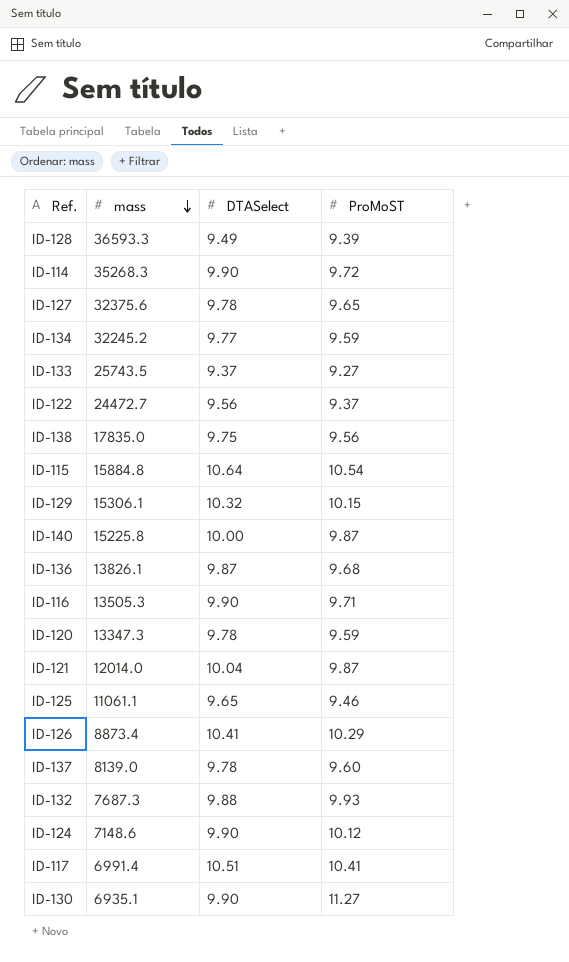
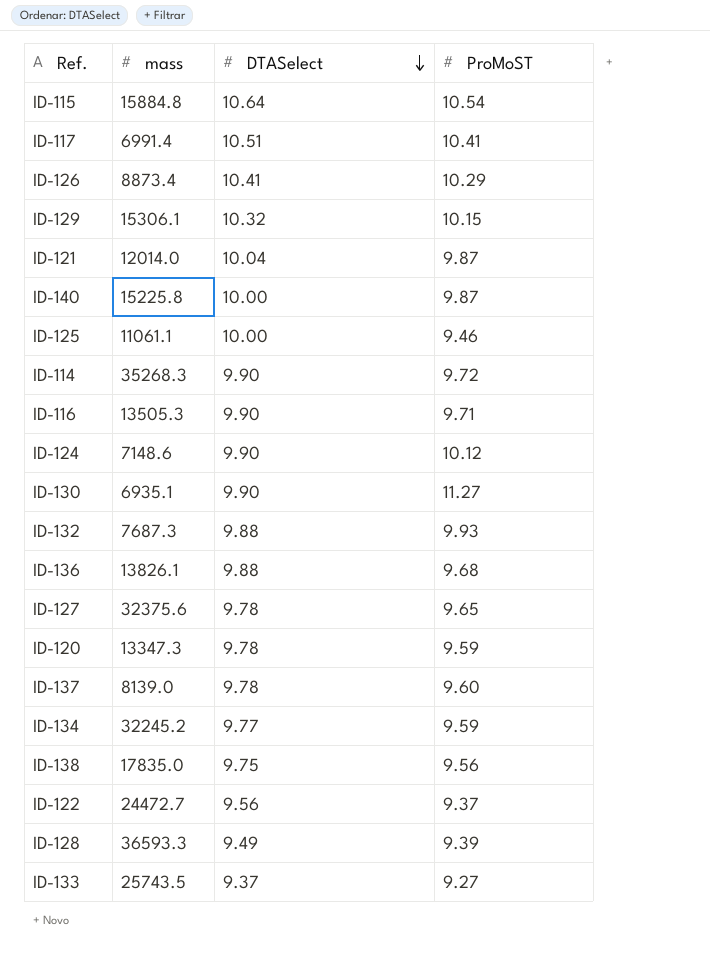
row order: mass descending -> DTASelect descending
ID-125 | DTASelect: 9.65 -> 10.00
ID-136 | DTASelect: 9.87 -> 9.88

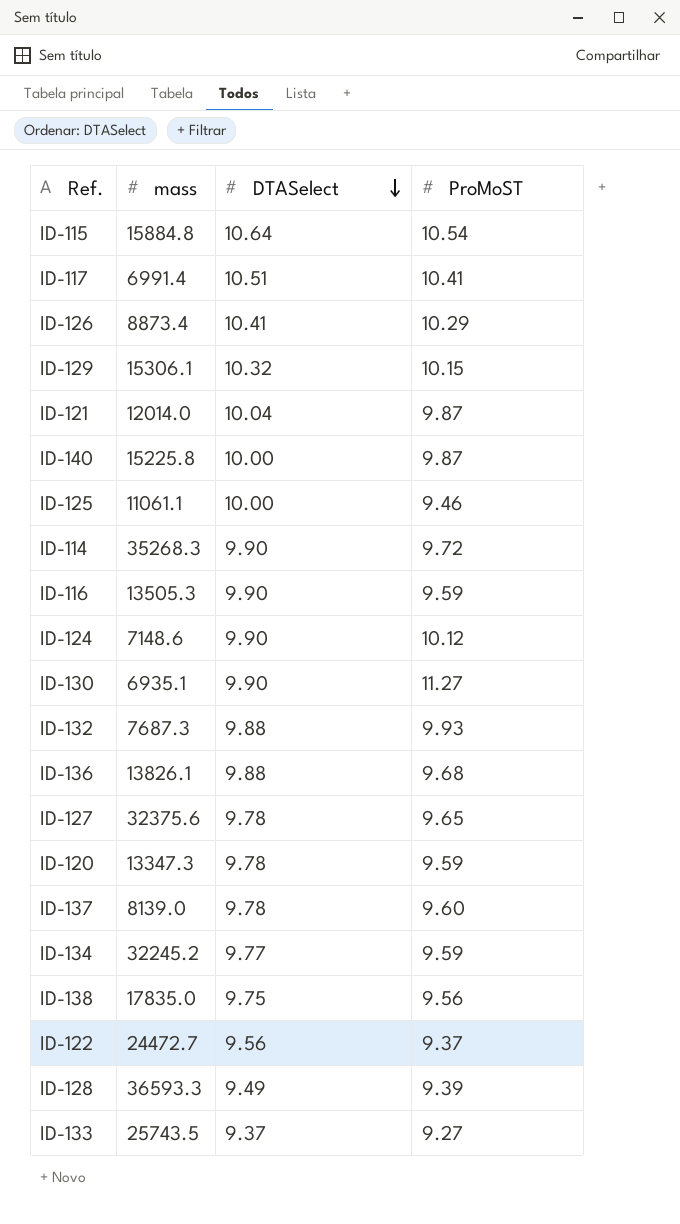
ID-116 | ProMoST: 9.71 -> 9.59

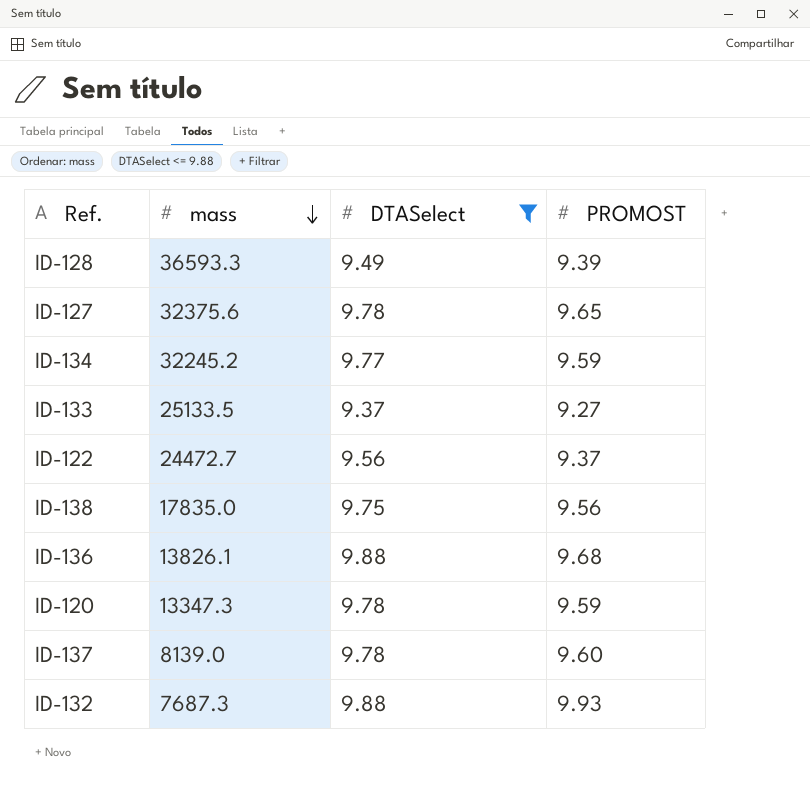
filter: none -> DTASelect <= 9.88
row order: DTASelect descending -> mass descending
column name: ProMoST -> PROMOST
ID-133 | mass: 25743.5 -> 25133.5

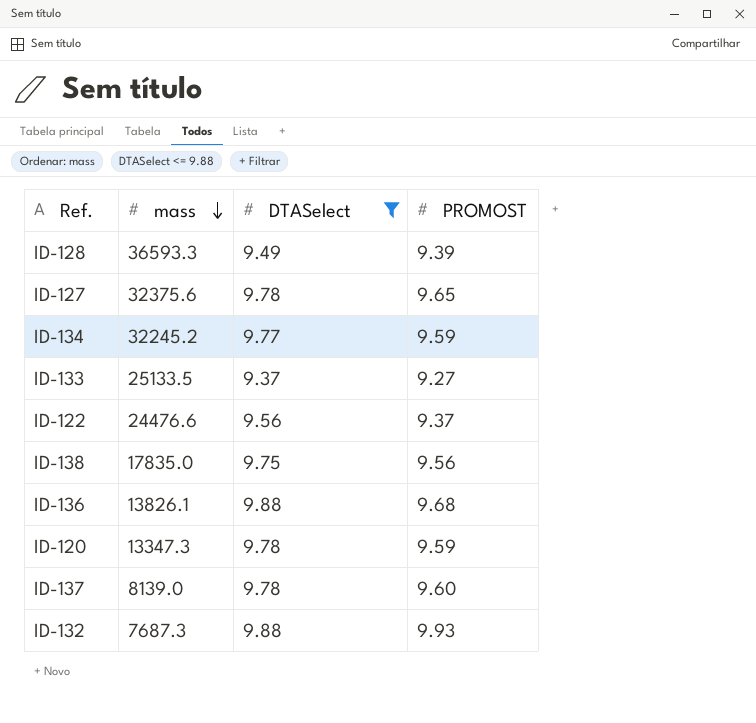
ID-122 | mass: 24472.7 -> 24476.6

